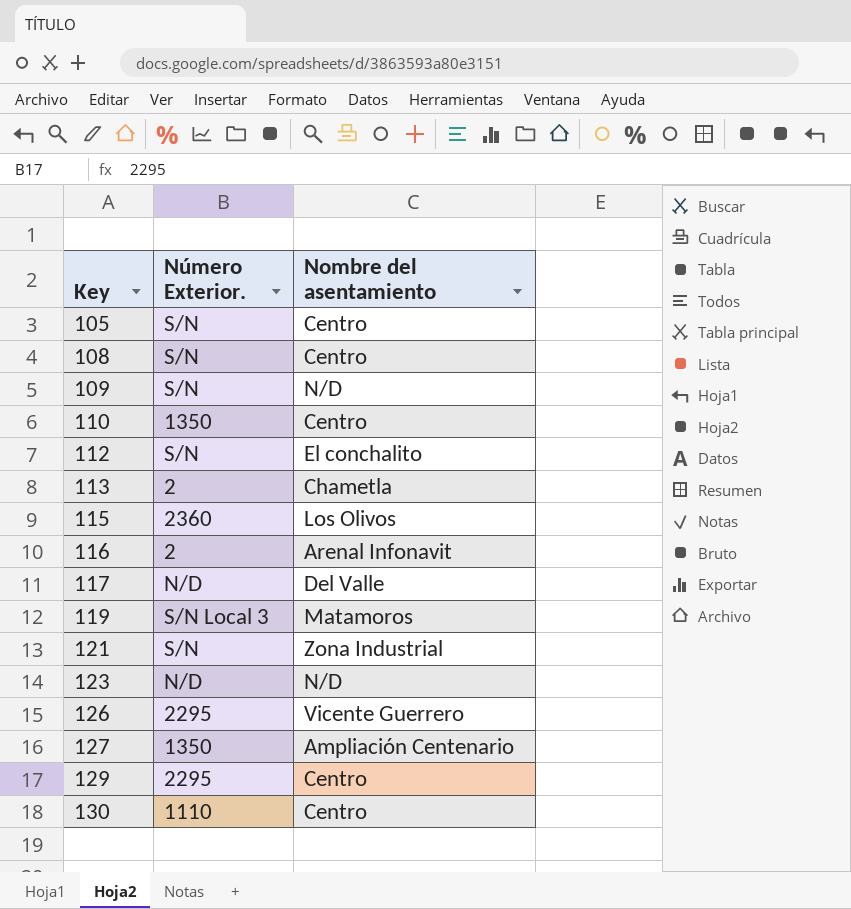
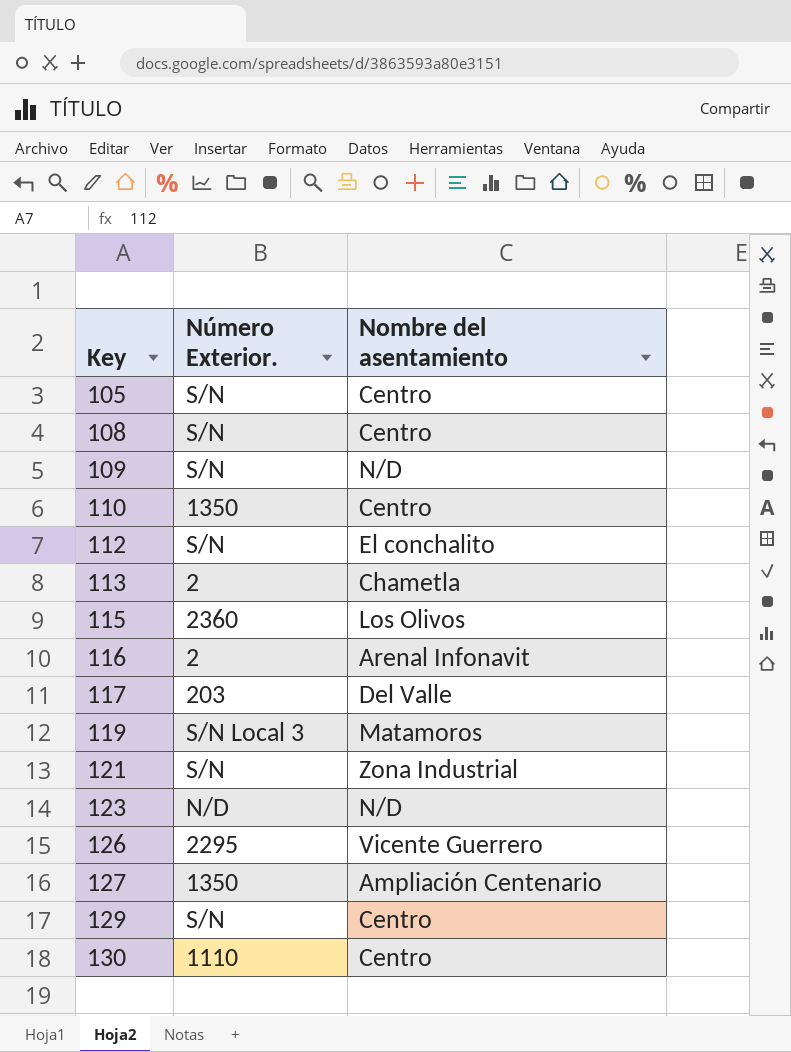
117 | Número Exterior.: N/D -> 203
129 | Número Exterior.: 2295 -> S/N

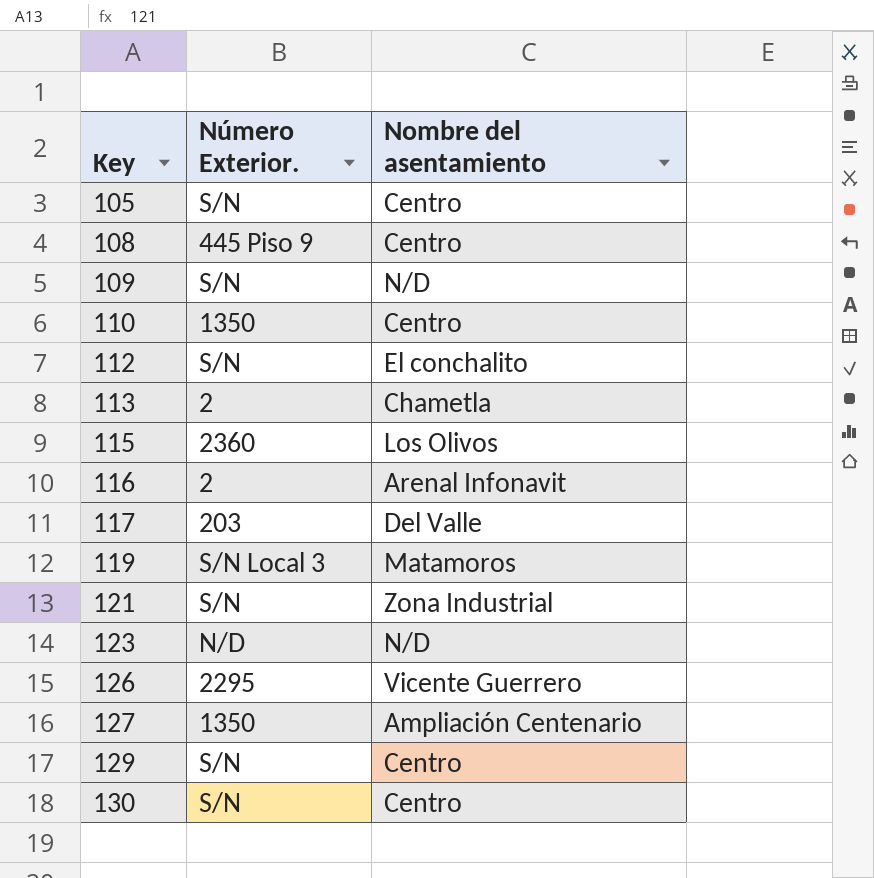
108 | Número Exterior.: S/N -> 445 Piso 9
130 | Número Exterior.: 1110 -> S/N

